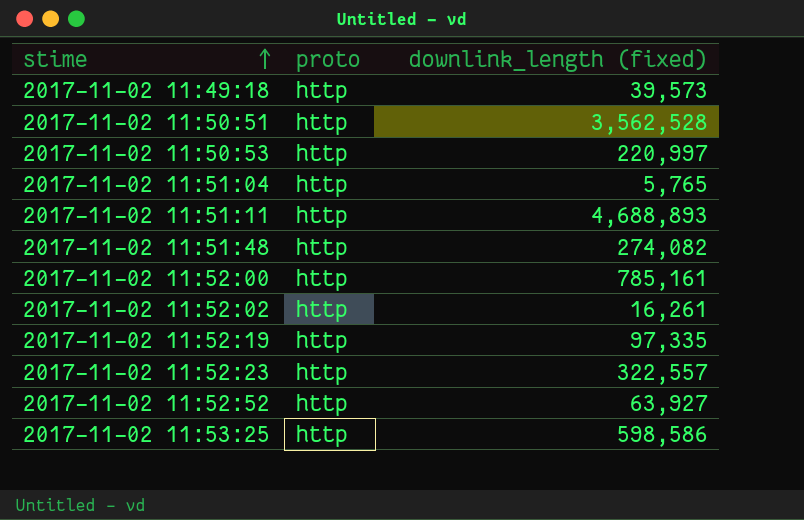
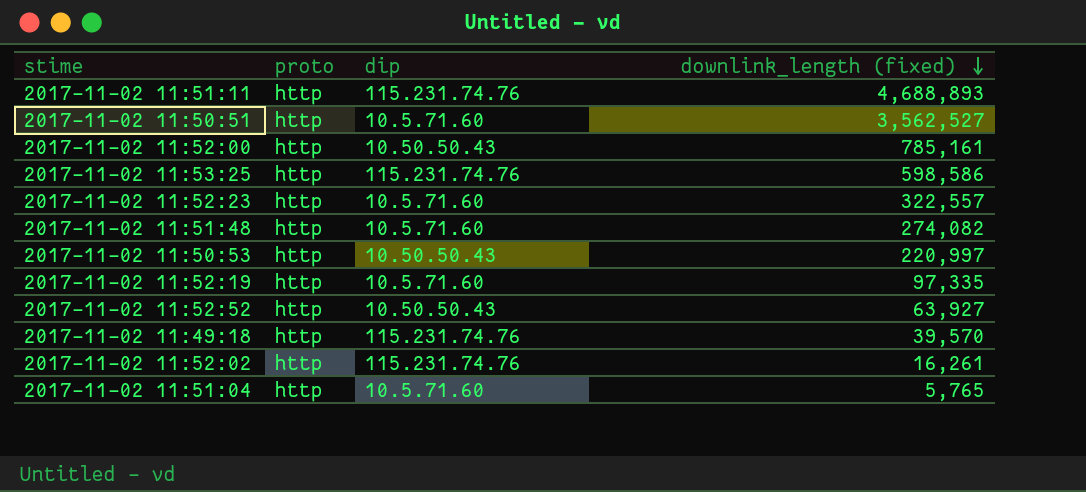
row order: stime ascending -> downlink_length (fixed) descending
column dip | position: none -> 3
2017-11-02 11:50:51 | downlink_length (fixed): 3,562,528 -> 3,562,527
2017-11-02 11:49:18 | downlink_length (fixed): 39,573 -> 39,570

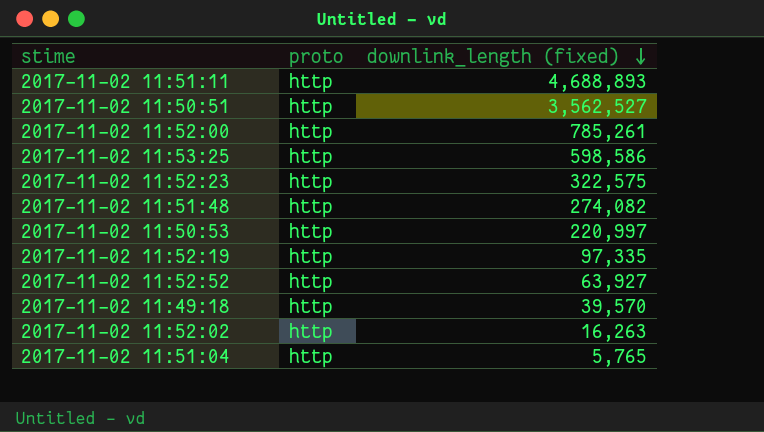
column dip | position: 3 -> none
2017-11-02 11:52:00 | downlink_length (fixed): 785,161 -> 785,261
2017-11-02 11:52:23 | downlink_length (fixed): 322,557 -> 322,575
2017-11-02 11:52:02 | downlink_length (fixed): 16,261 -> 16,263

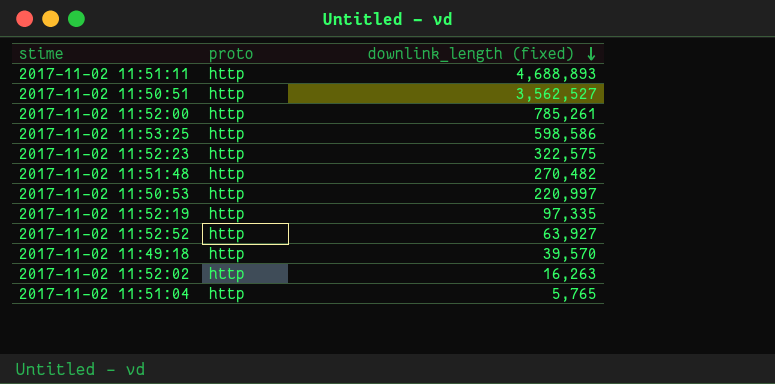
2017-11-02 11:51:48 | downlink_length (fixed): 274,082 -> 270,482

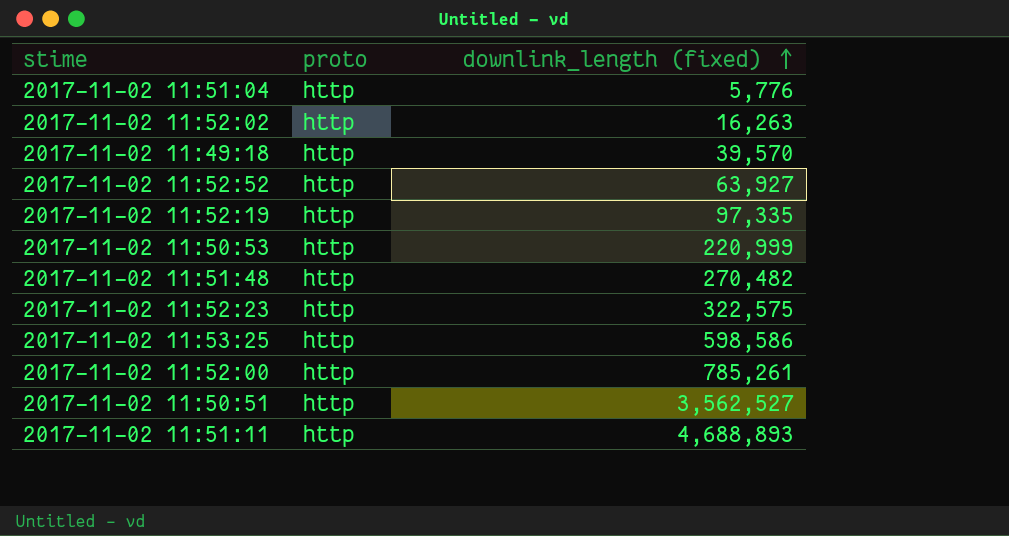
row order: downlink_length (fixed) descending -> downlink_length (fixed) ascending
2017-11-02 11:51:04 | downlink_length (fixed): 5,765 -> 5,776
2017-11-02 11:50:53 | downlink_length (fixed): 220,997 -> 220,999

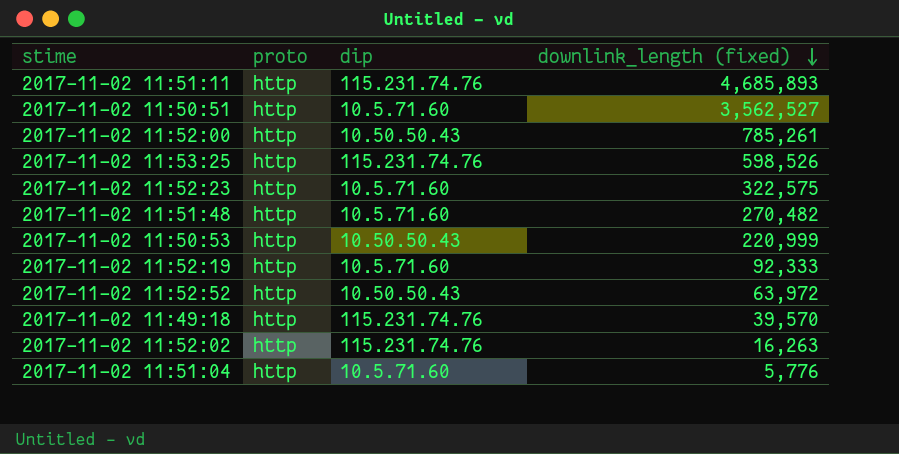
row order: downlink_length (fixed) ascending -> downlink_length (fixed) descending
column dip | position: none -> 3
2017-11-02 11:51:11 | downlink_length (fixed): 4,688,893 -> 4,685,893
2017-11-02 11:53:25 | downlink_length (fixed): 598,586 -> 598,526
2017-11-02 11:52:19 | downlink_length (fixed): 97,335 -> 92,333
2017-11-02 11:52:52 | downlink_length (fixed): 63,927 -> 63,972

